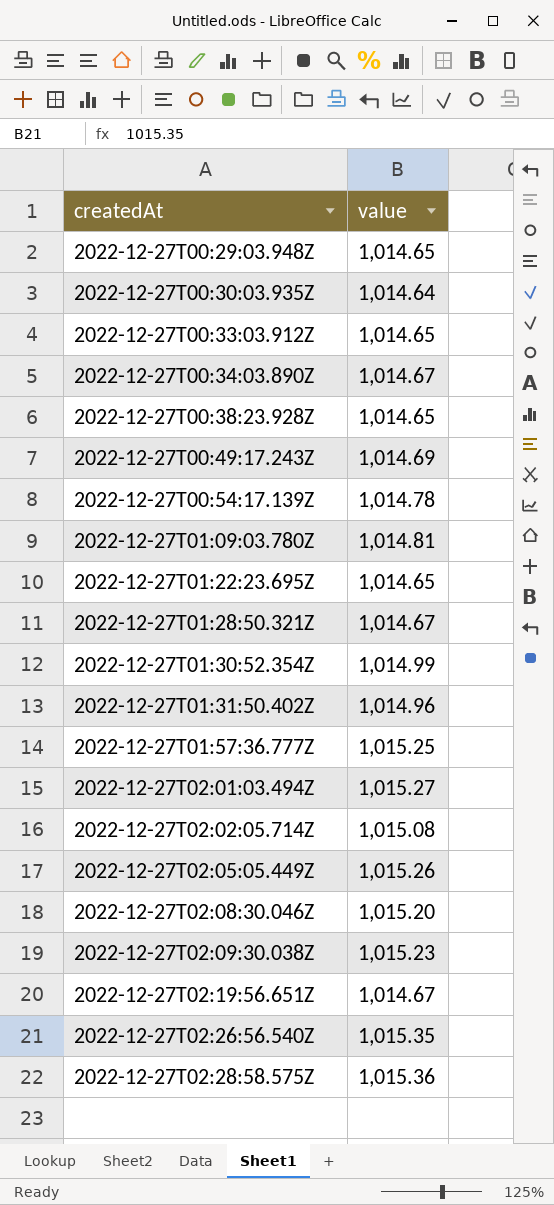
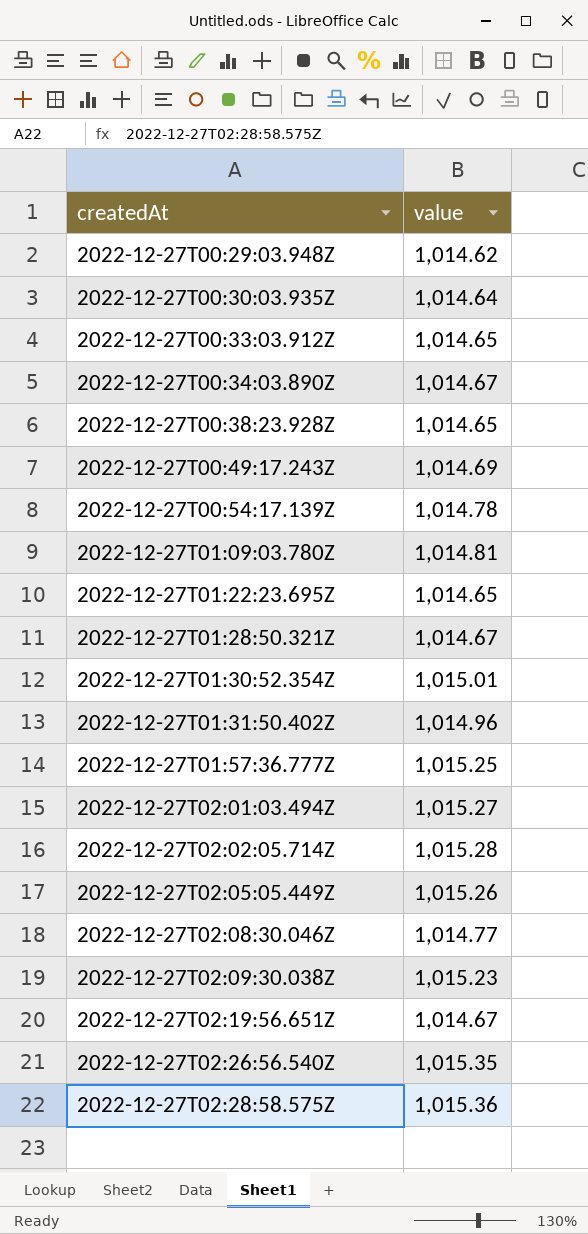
2022-12-27T00:29:03.948Z | value: 1,014.65 -> 1,014.62
2022-12-27T01:30:52.354Z | value: 1,014.99 -> 1,015.01
2022-12-27T02:02:05.714Z | value: 1,015.08 -> 1,015.28
2022-12-27T02:08:30.046Z | value: 1,015.20 -> 1,014.77

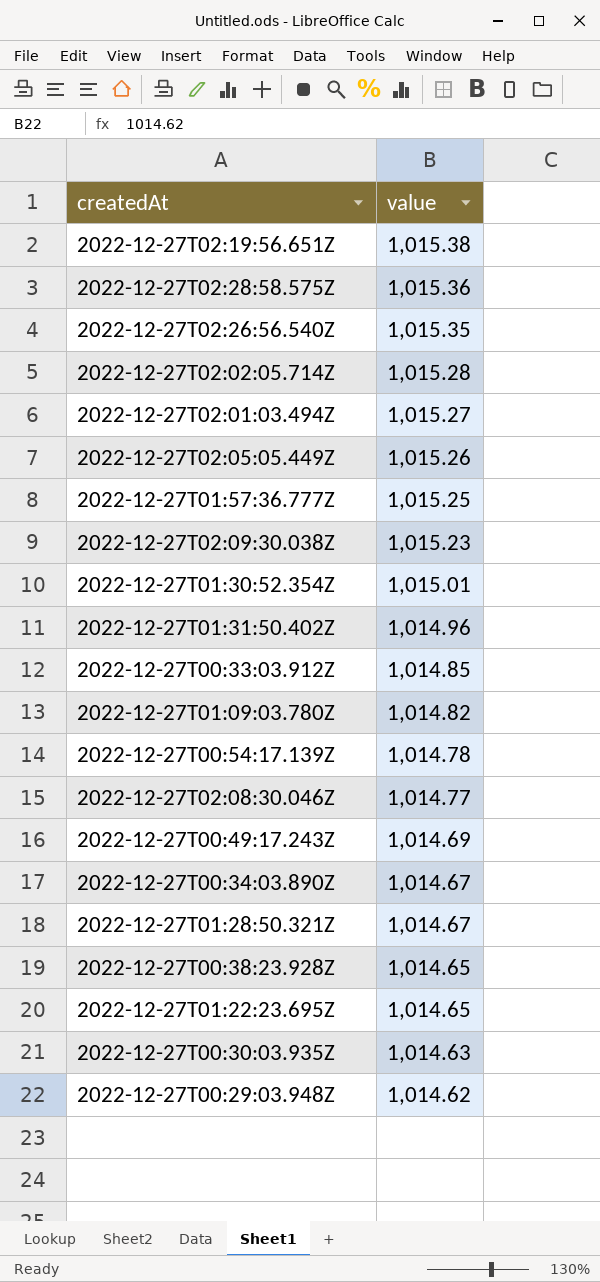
row order: createdAt ascending -> value descending
2022-12-27T02:19:56.651Z | value: 1,014.67 -> 1,015.38
2022-12-27T00:33:03.912Z | value: 1,014.65 -> 1,014.85
2022-12-27T01:09:03.780Z | value: 1,014.81 -> 1,014.82
2022-12-27T00:30:03.935Z | value: 1,014.64 -> 1,014.63

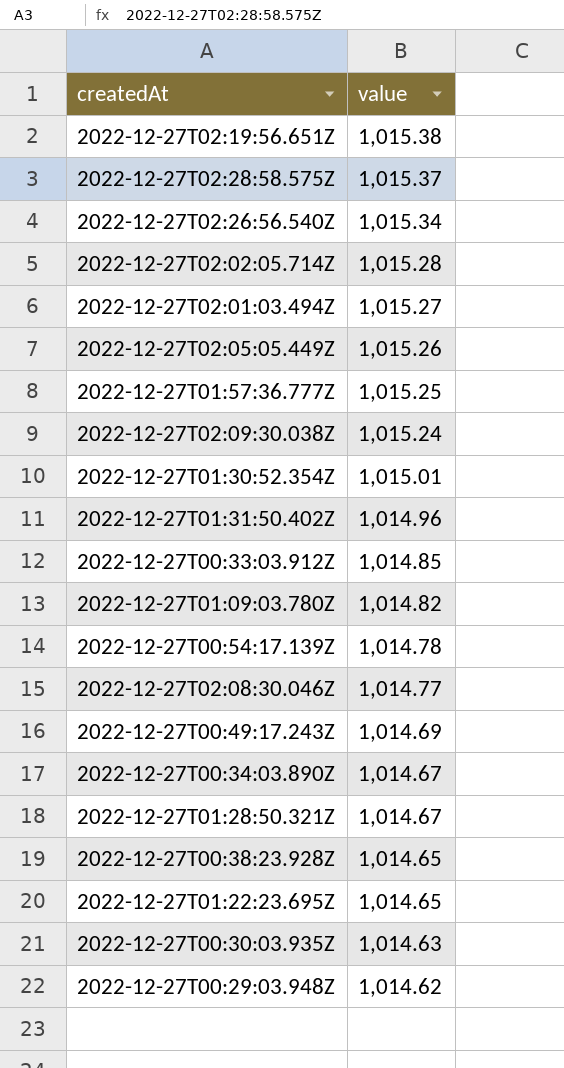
2022-12-27T02:28:58.575Z | value: 1,015.36 -> 1,015.37
2022-12-27T02:26:56.540Z | value: 1,015.35 -> 1,015.34
2022-12-27T02:09:30.038Z | value: 1,015.23 -> 1,015.24

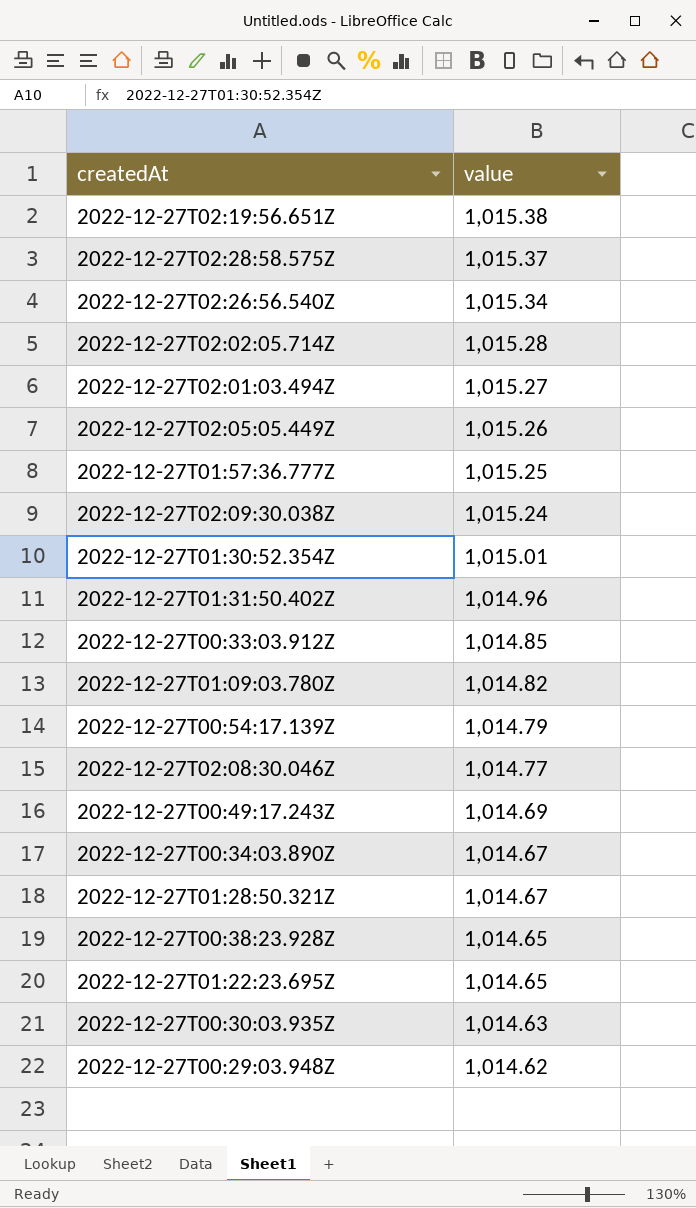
2022-12-27T00:54:17.139Z | value: 1,014.78 -> 1,014.79

